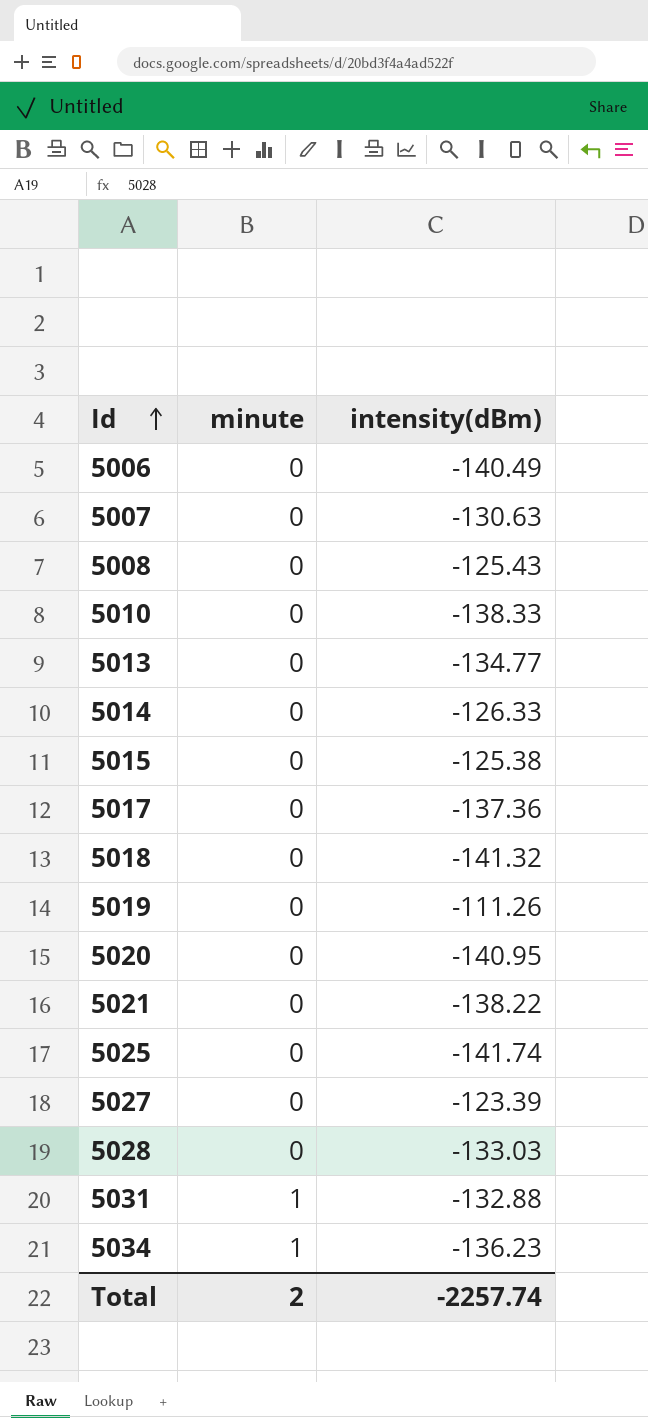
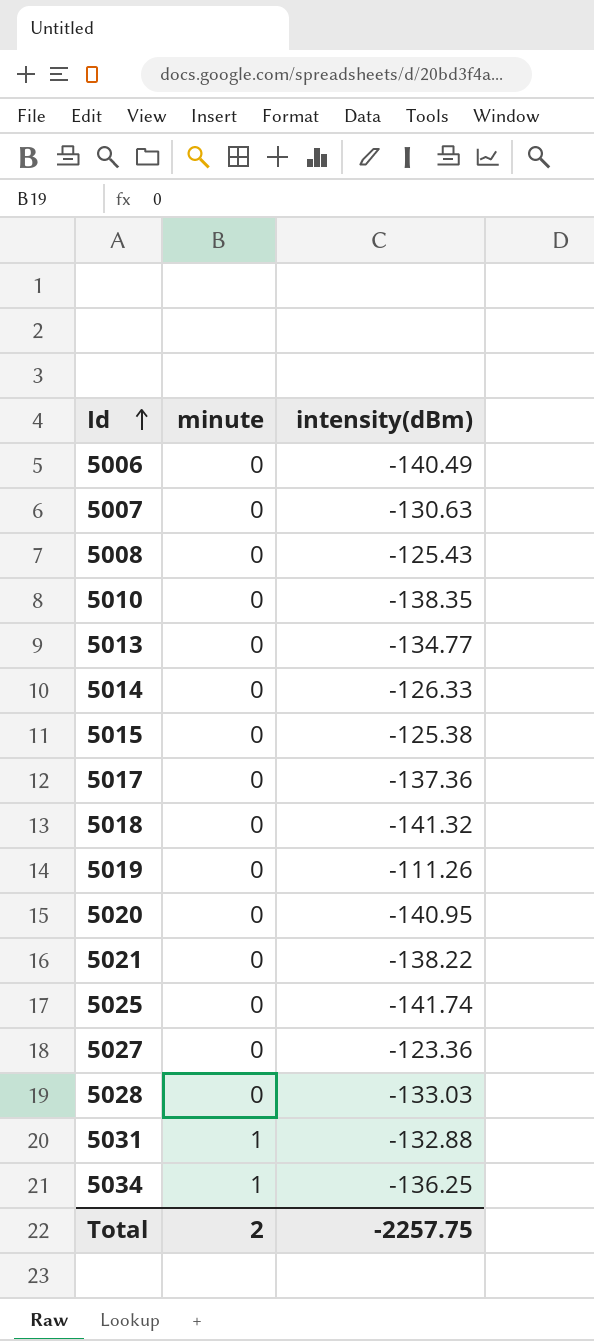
5010 | intensity(dBm): -138.33 -> -138.35
5027 | intensity(dBm): -123.39 -> -123.36
5034 | intensity(dBm): -136.23 -> -136.25
Total | intensity(dBm): -2257.74 -> -2257.75

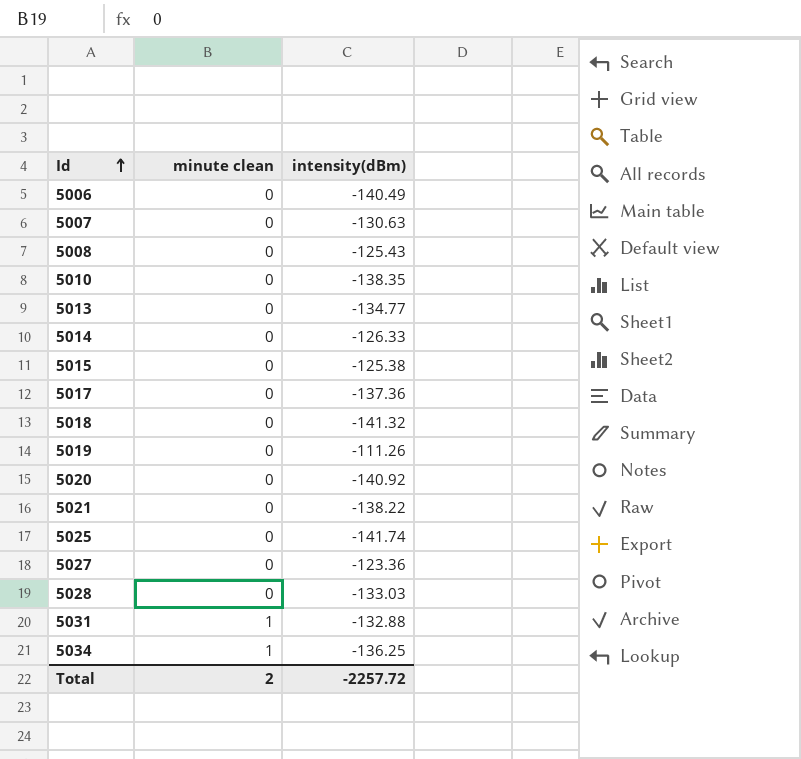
column name: minute -> minute clean
5020 | intensity(dBm): -140.95 -> -140.92
Total | intensity(dBm): -2257.75 -> -2257.72

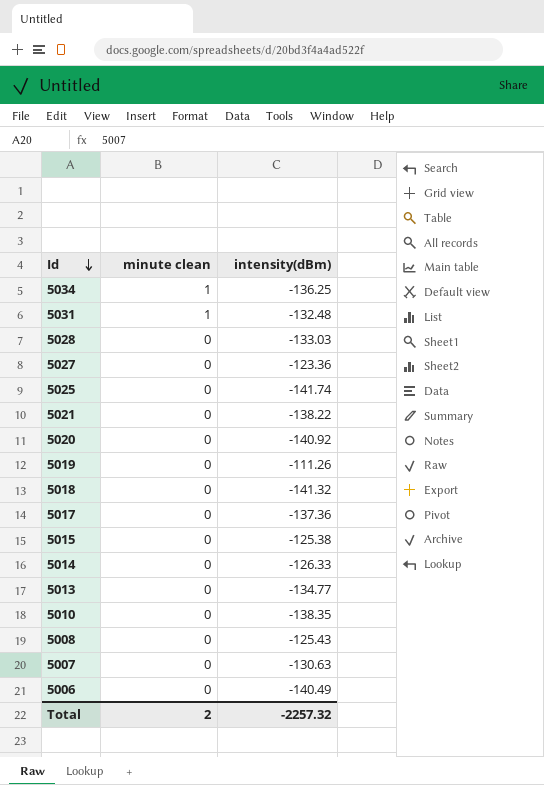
row order: Id ascending -> Id descending
5031 | intensity(dBm): -132.88 -> -132.48
Total | intensity(dBm): -2257.72 -> -2257.32

